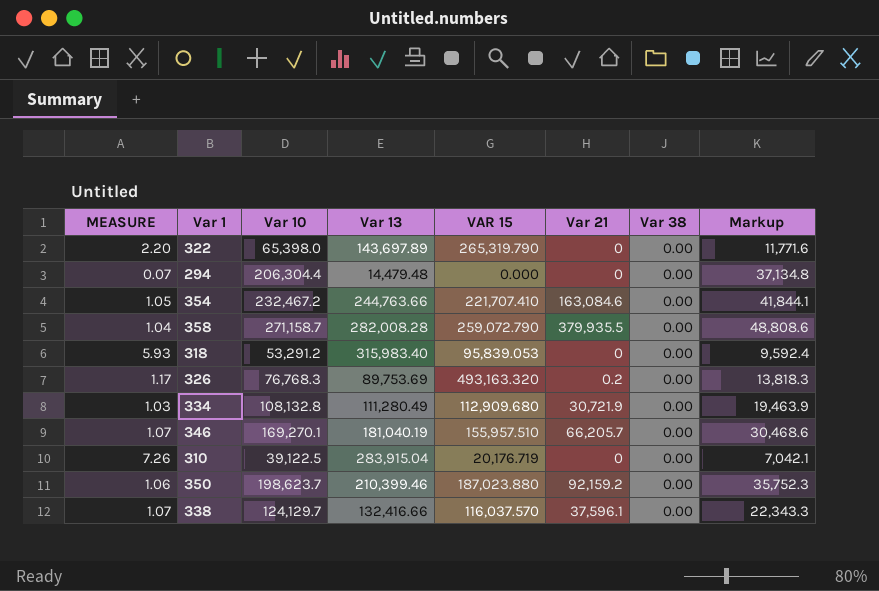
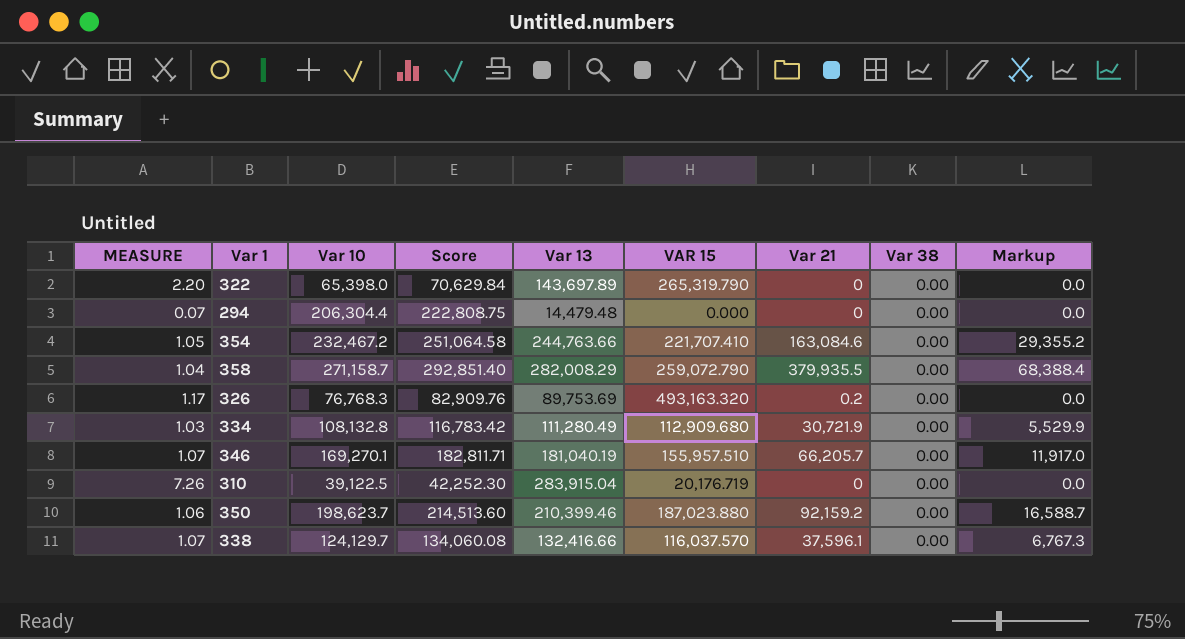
column Score | formula: none -> [Var 10] * 1.08
column Markup | formula: [Var 10] * 0.18 -> [Var 21] * 0.18
row 318: 5.93 | 53,291.2 | 315,983.40 | 95,839.053 | 0 | 0.00 | 9,592.4 -> none
358 | Var 13: 282,008.28 -> 282,008.29

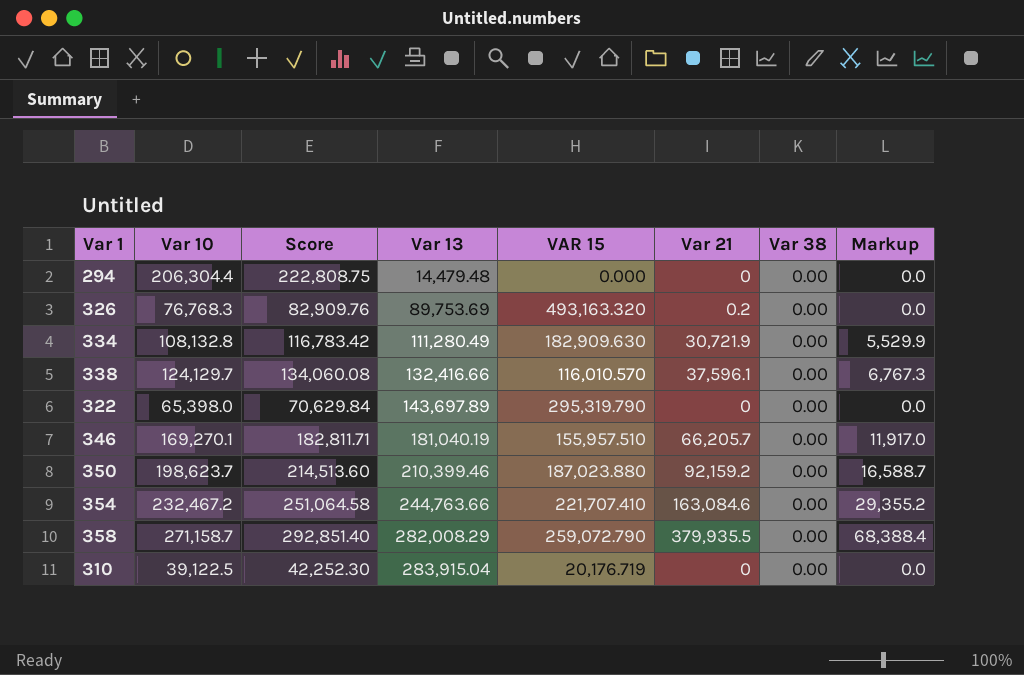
row order: none -> Var 13 ascending
column MEASURE | formula: [Var 13] / [Var 10] -> none
334 | VAR 15: 112,909.680 -> 182,909.630
338 | VAR 15: 116,037.570 -> 116,010.570
322 | VAR 15: 265,319.790 -> 295,319.790

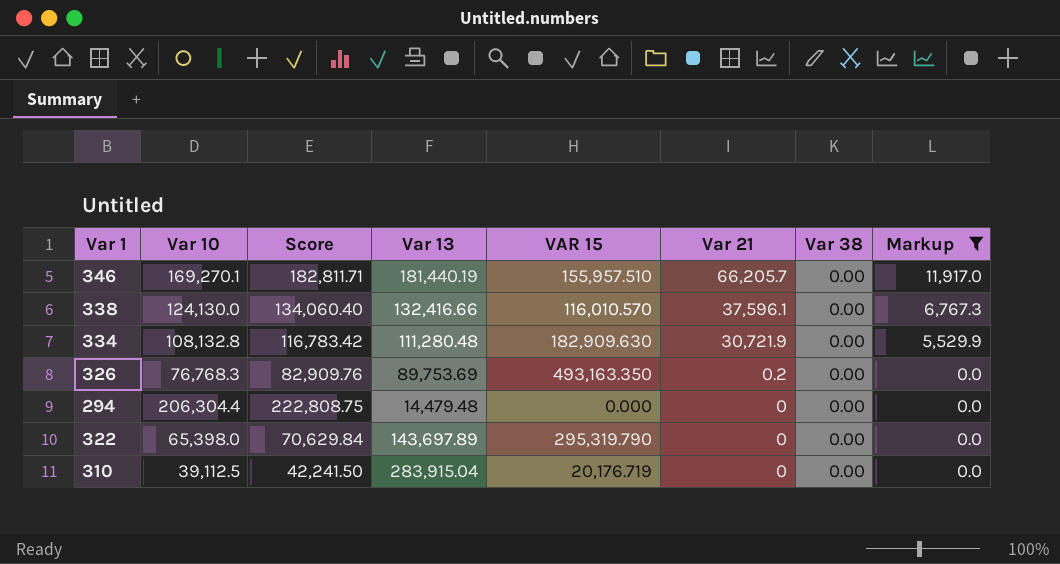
filter: none -> Markup <= 11,917.0
row order: Var 13 ascending -> Var 21 descending
346 | Var 13: 181,040.19 -> 181,440.19
338 | Var 10: 124,129.7 -> 124,130.0
338 | Score: 134,060.08 -> 134,060.40
334 | Var 13: 111,280.49 -> 111,280.48
326 | VAR 15: 493,163.320 -> 493,163.350
310 | Var 10: 39,122.5 -> 39,112.5
310 | Score: 42,252.30 -> 42,241.50

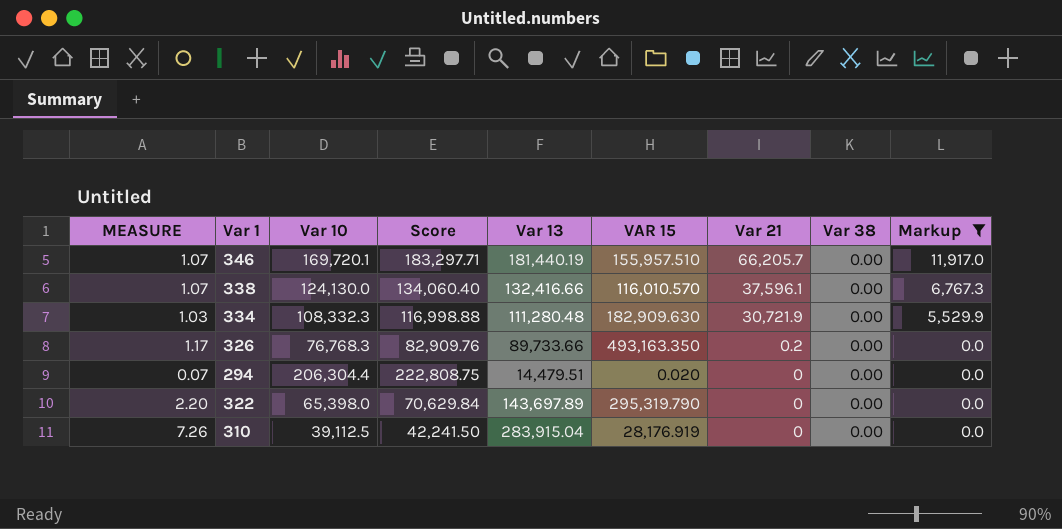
column MEASURE | formula: none -> [Var 13] / [Var 10]
346 | Var 10: 169,270.1 -> 169,720.1
346 | Score: 182,811.71 -> 183,297.71
334 | Var 10: 108,132.8 -> 108,332.3
334 | Score: 116,783.42 -> 116,998.88
326 | Var 13: 89,753.69 -> 89,733.66
294 | Var 13: 14,479.48 -> 14,479.51
294 | VAR 15: 0.000 -> 0.020
310 | VAR 15: 20,176.719 -> 28,176.919

